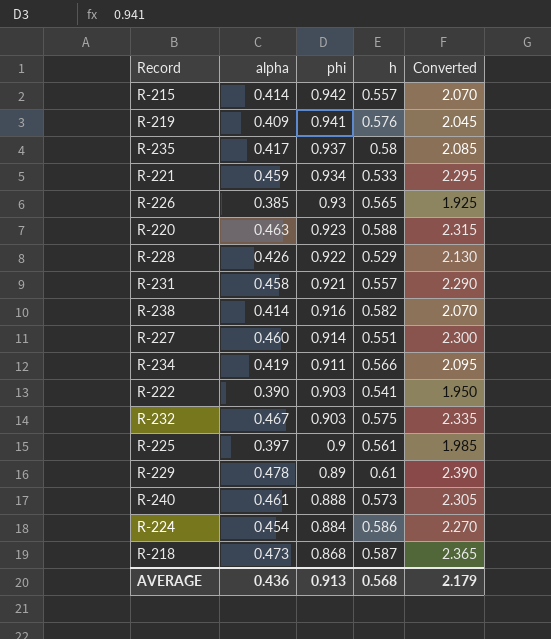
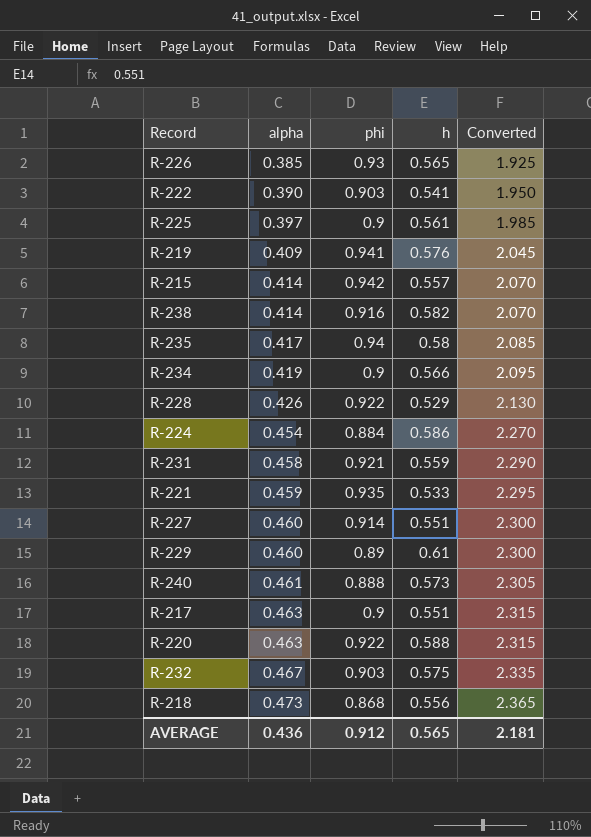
row order: phi descending -> alpha ascending
R-235 | phi: 0.937 -> 0.94
R-234 | phi: 0.911 -> 0.9
R-231 | h: 0.557 -> 0.559
R-221 | phi: 0.934 -> 0.935
R-229 | alpha: 0.478 -> 0.460
R-229 | Converted: 2.390 -> 2.300
row R-217: none -> 0.463 | 0.9 | 0.551 | 2.315
R-220 | phi: 0.923 -> 0.922
R-218 | h: 0.587 -> 0.556
AVERAGE | phi: 0.913 -> 0.912
AVERAGE | h: 0.568 -> 0.565
AVERAGE | Converted: 2.179 -> 2.181

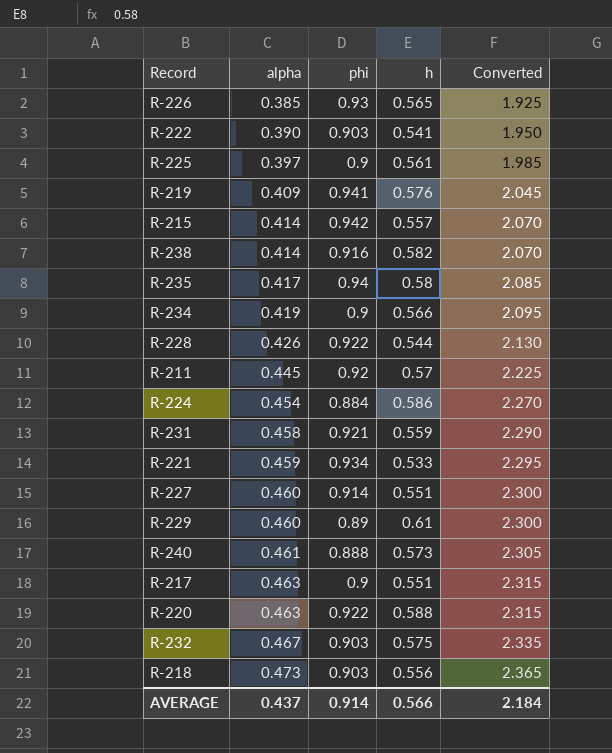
R-228 | h: 0.529 -> 0.544
row R-211: none -> 0.445 | 0.92 | 0.57 | 2.225
R-221 | phi: 0.935 -> 0.934
R-218 | phi: 0.868 -> 0.903
AVERAGE | alpha: 0.436 -> 0.437
AVERAGE | phi: 0.912 -> 0.914
AVERAGE | h: 0.565 -> 0.566
AVERAGE | Converted: 2.181 -> 2.184

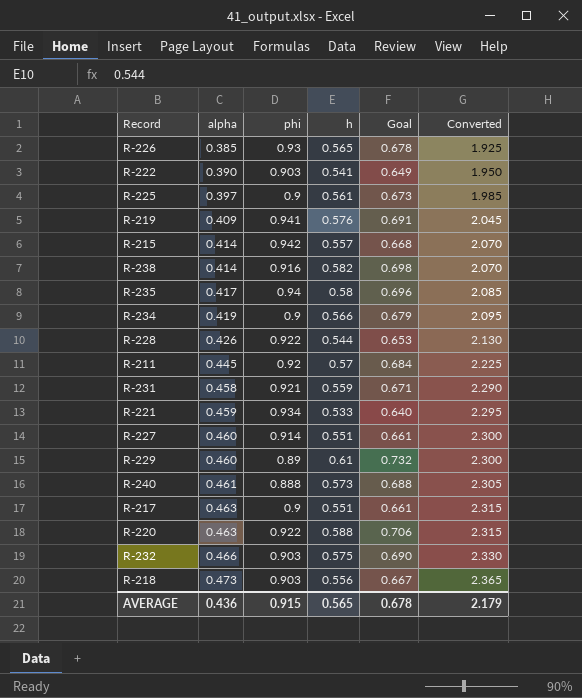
column Goal | formula: none -> [h] * 1.2
row R-224: 0.454 | 0.884 | 0.586 | 2.270 -> none
R-232 | alpha: 0.467 -> 0.466
R-232 | Converted: 2.335 -> 2.330
AVERAGE | alpha: 0.437 -> 0.436
AVERAGE | phi: 0.914 -> 0.915
AVERAGE | h: 0.566 -> 0.565
AVERAGE | Converted: 2.184 -> 2.179

